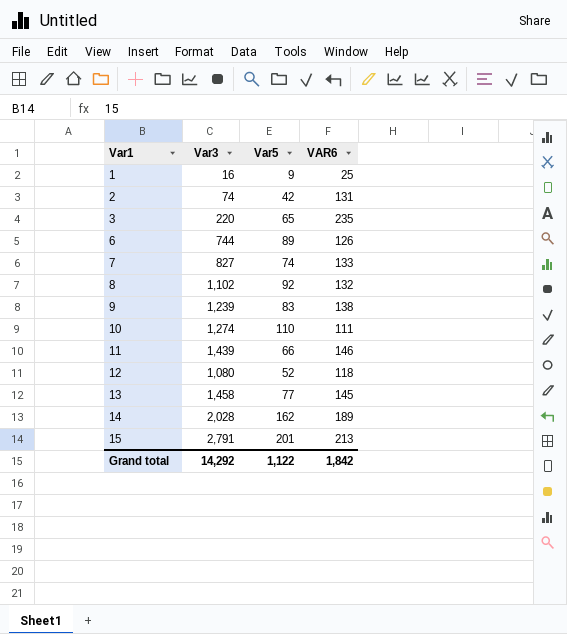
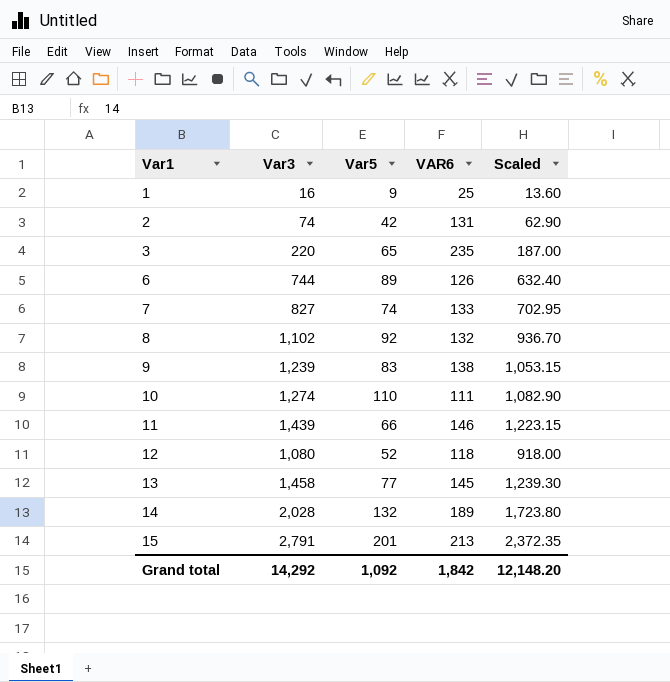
column Scaled | formula: none -> [Var3] * 0.85
14 | Var5: 162 -> 132
Grand total | Var5: 1,122 -> 1,092

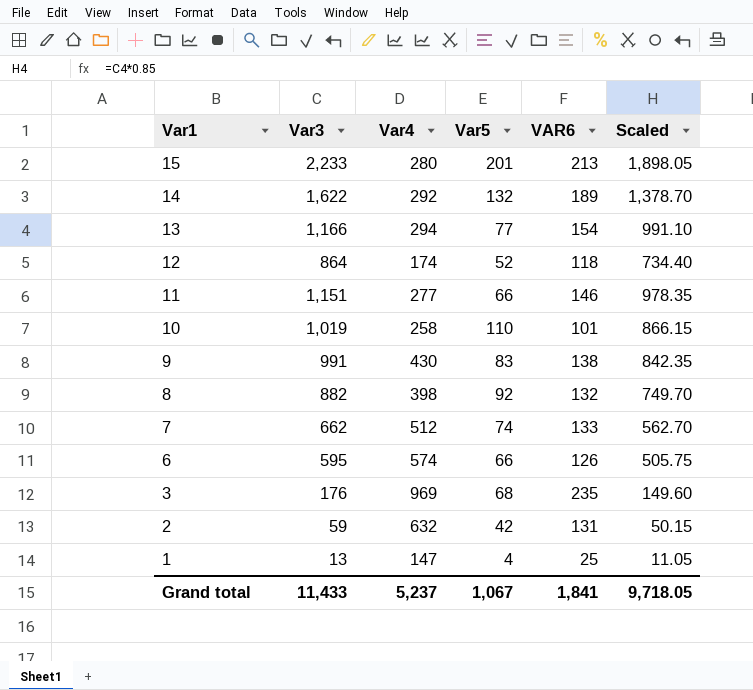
row order: Var1 ascending -> Var1 descending
column Var4 | position: none -> 3
15 | Var3: 2,791 -> 2,233
15 | Scaled: 2,372.35 -> 1,898.05
14 | Var3: 2,028 -> 1,622
14 | Scaled: 1,723.80 -> 1,378.70
13 | Var3: 1,458 -> 1,166
13 | VAR6: 145 -> 154
13 | Scaled: 1,239.30 -> 991.10
12 | Var3: 1,080 -> 864
12 | Scaled: 918.00 -> 734.40
11 | Var3: 1,439 -> 1,151
11 | Scaled: 1,223.15 -> 978.35
10 | Var3: 1,274 -> 1,019
10 | VAR6: 111 -> 101
10 | Scaled: 1,082.90 -> 866.15
9 | Var3: 1,239 -> 991
9 | Scaled: 1,053.15 -> 842.35
8 | Var3: 1,102 -> 882
8 | Scaled: 936.70 -> 749.70
7 | Var3: 827 -> 662
7 | Scaled: 702.95 -> 562.70
6 | Var3: 744 -> 595
6 | Var5: 89 -> 66
6 | Scaled: 632.40 -> 505.75
3 | Var3: 220 -> 176
3 | Var5: 65 -> 68
3 | Scaled: 187.00 -> 149.60
2 | Var3: 74 -> 59
2 | Scaled: 62.90 -> 50.15
1 | Var3: 16 -> 13
1 | Var5: 9 -> 4
1 | Scaled: 13.60 -> 11.05
Grand total | Var3: 14,292 -> 11,433
Grand total | Var5: 1,092 -> 1,067
Grand total | VAR6: 1,842 -> 1,841
Grand total | Scaled: 12,148.20 -> 9,718.05

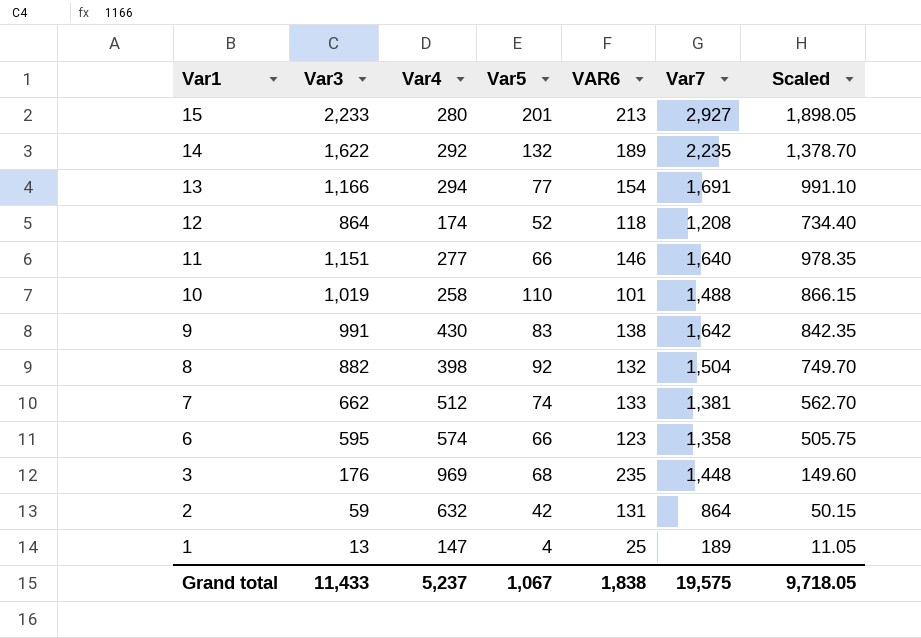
column Var7 | formula: none -> [Var3] + [Var4] + [Var5] + [VAR6]
6 | VAR6: 126 -> 123
Grand total | VAR6: 1,841 -> 1,838

